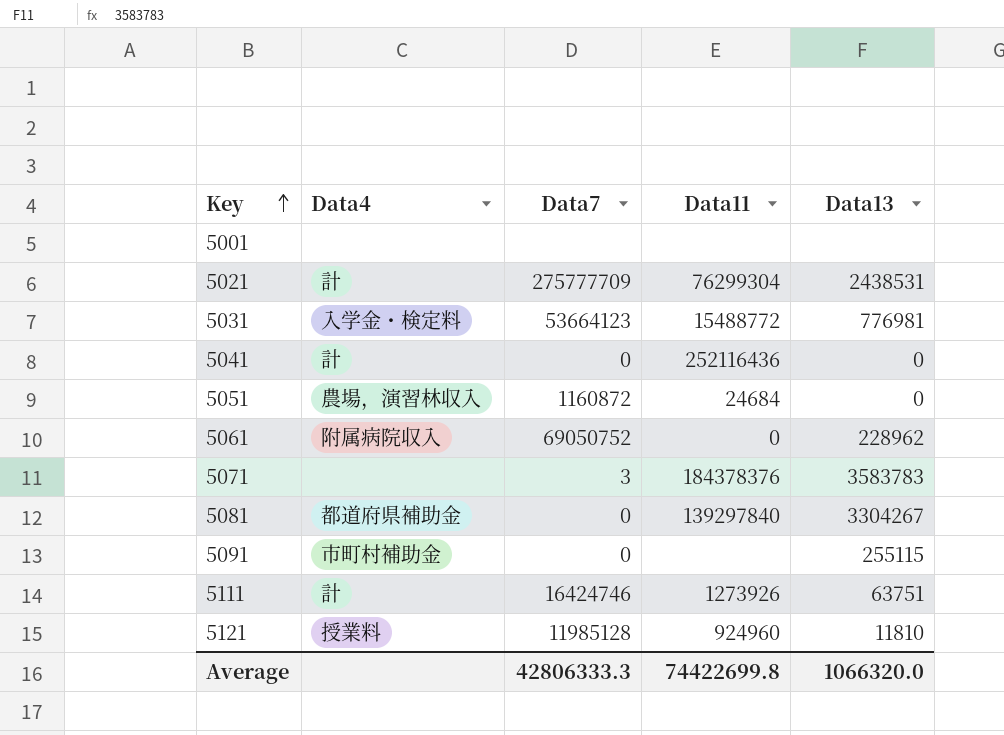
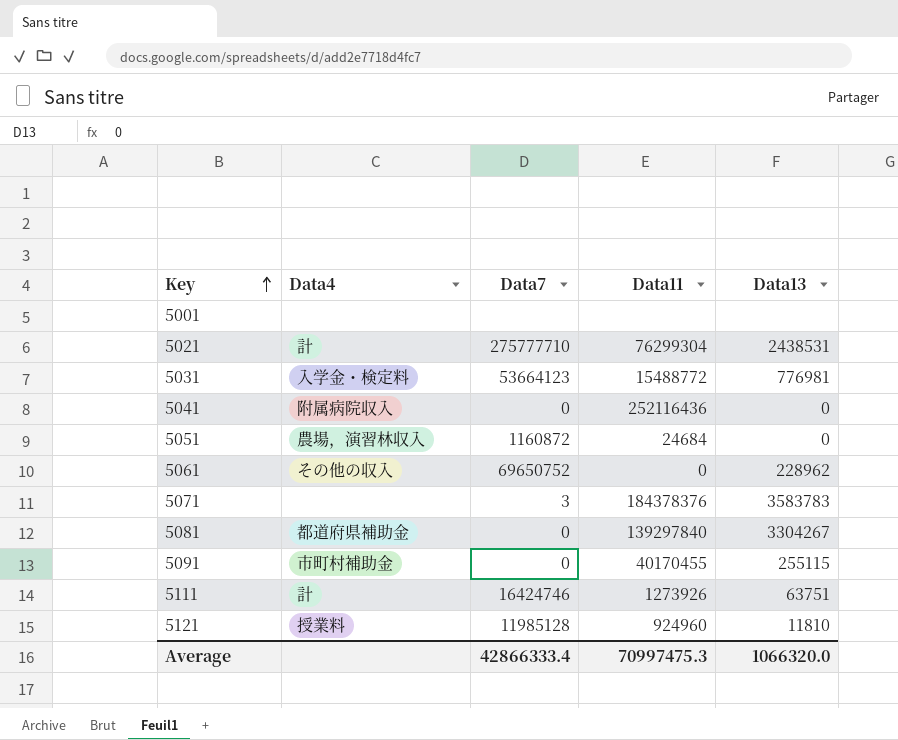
5021 | Data7: 275777709 -> 275777710
5041 | Data4: 計 -> 附属病院収入
5061 | Data4: 附属病院収入 -> その他の収入
5061 | Data7: 69050752 -> 69650752
5091 | Data11: none -> 40170455
Average | Data7: 42806333.3 -> 42866333.4
Average | Data11: 74422699.8 -> 70997475.3

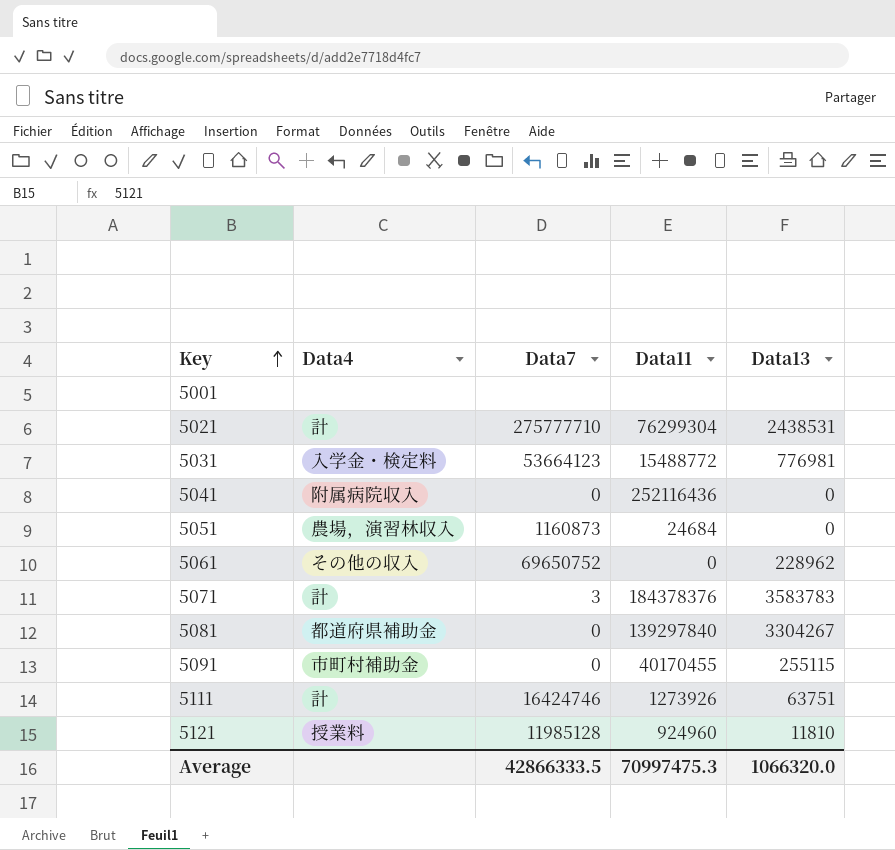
5051 | Data7: 1160872 -> 1160873
5071 | Data4: none -> 計
Average | Data7: 42866333.4 -> 42866333.5

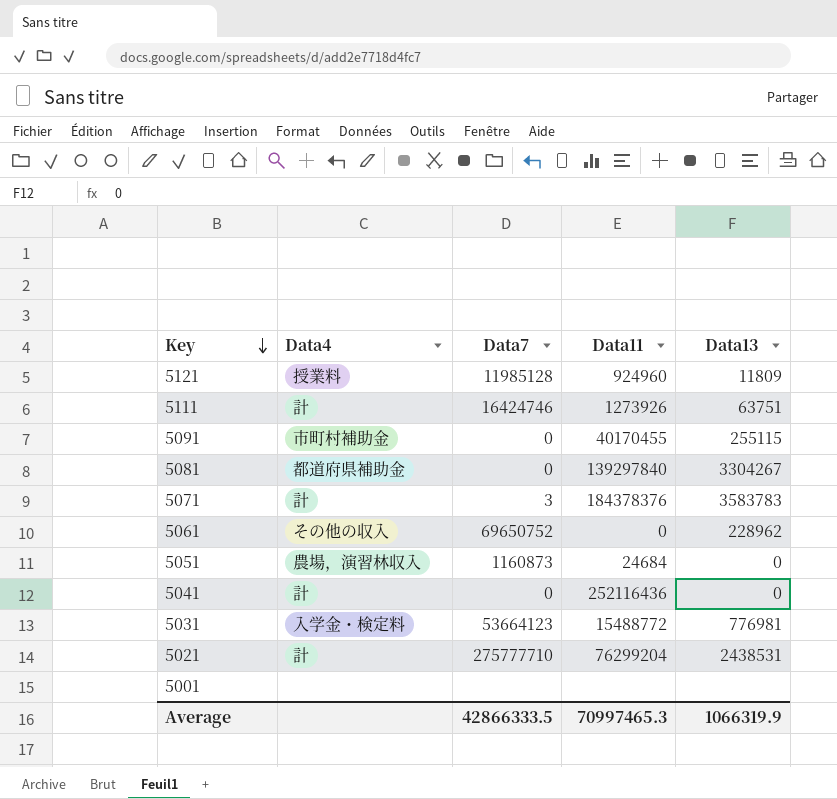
row order: Key ascending -> Key descending
5121 | Data13: 11810 -> 11809
5041 | Data4: 附属病院収入 -> 計
5021 | Data11: 76299304 -> 76299204
Average | Data11: 70997475.3 -> 70997465.3
Average | Data13: 1066320.0 -> 1066319.9

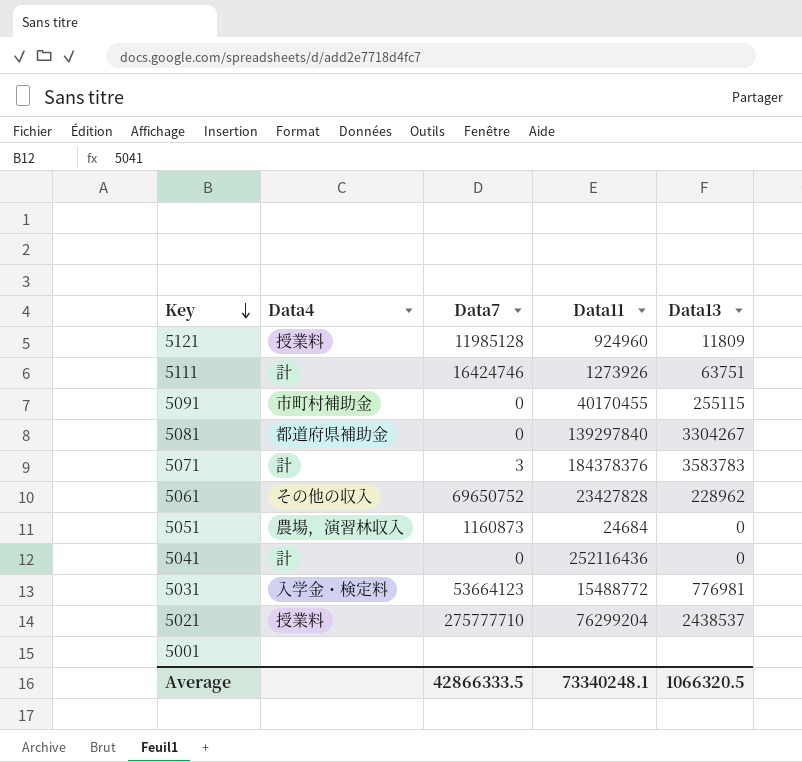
5061 | Data11: 0 -> 23427828
5021 | Data4: 計 -> 授業料
5021 | Data13: 2438531 -> 2438537
Average | Data11: 70997465.3 -> 73340248.1
Average | Data13: 1066319.9 -> 1066320.5

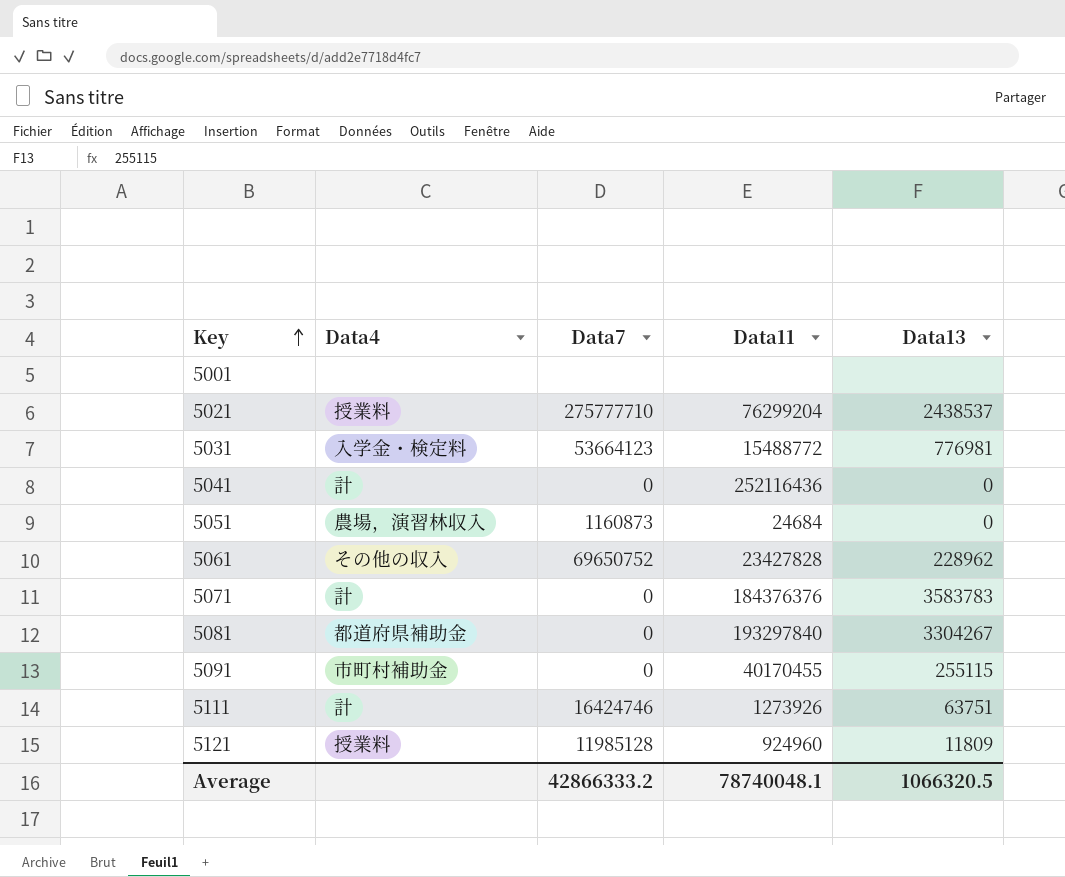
row order: Key descending -> Key ascending
5071 | Data7: 3 -> 0
5071 | Data11: 184378376 -> 184376376
5081 | Data11: 139297840 -> 193297840
Average | Data7: 42866333.5 -> 42866333.2
Average | Data11: 73340248.1 -> 78740048.1

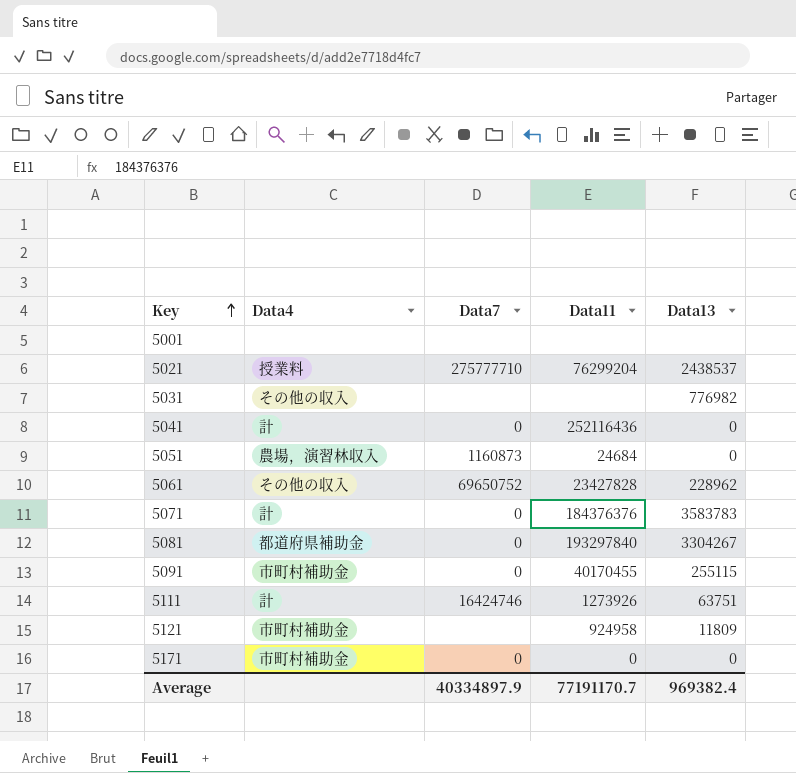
5031 | Data4: 入学金・検定料 -> その他の収入
5031 | Data7: 53664123 -> none
5031 | Data11: 15488772 -> none
5031 | Data13: 776981 -> 776982
5121 | Data4: 授業料 -> 市町村補助金
5121 | Data7: 11985128 -> none
5121 | Data11: 924960 -> 924958
row 5171: none -> 市町村補助金 | 0 | 0 | 0
Average | Data7: 42866333.2 -> 40334897.9
Average | Data11: 78740048.1 -> 77191170.7
Average | Data13: 1066320.5 -> 969382.4

